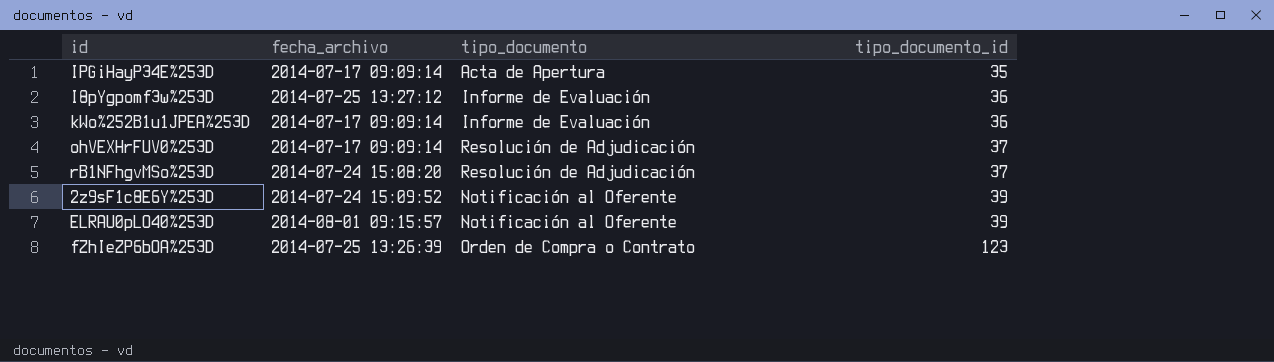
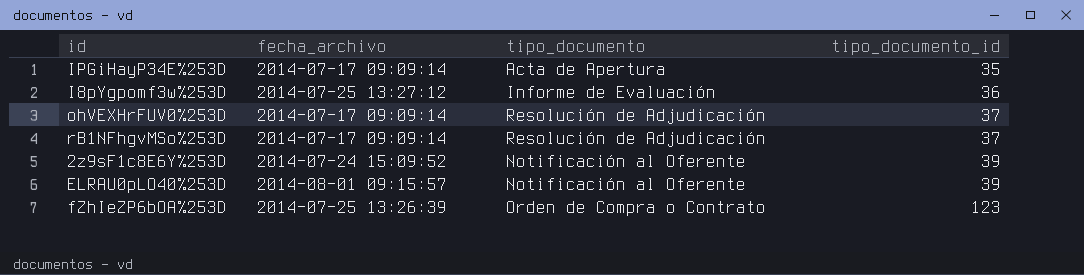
row kWo%252B1u1JPEA%253D: 2014-07-17 09:09:14 | Informe de Evaluación | 36 -> none
rB1NFhgvMSo%253D | fecha_archivo: 2014-07-24 15:08:20 -> 2014-07-17 09:09:14

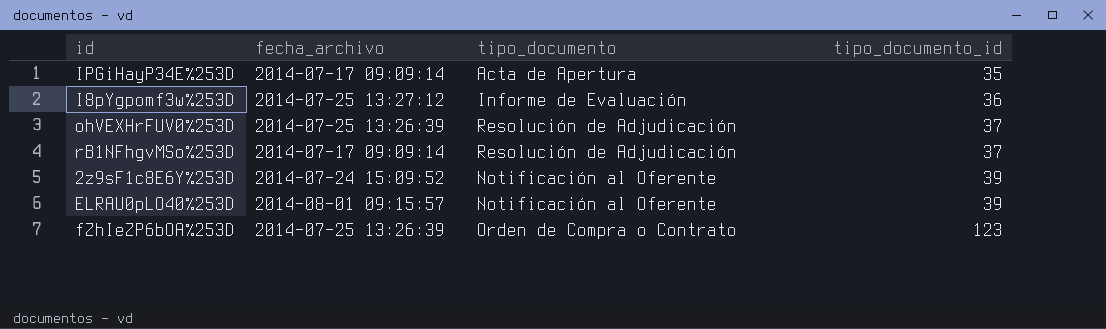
ohVEXHrFUV0%253D | fecha_archivo: 2014-07-17 09:09:14 -> 2014-07-25 13:26:39

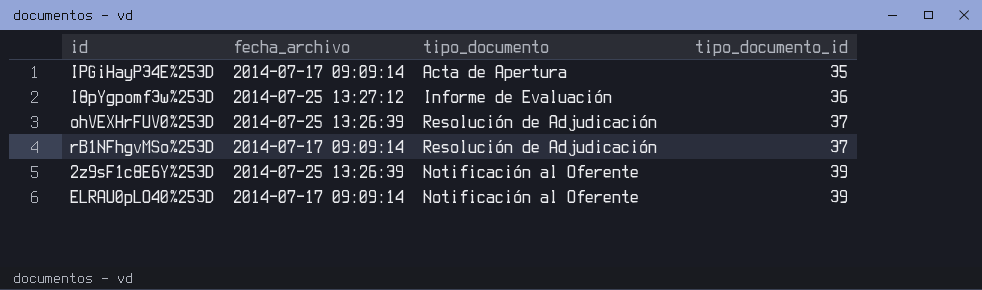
row fZhIeZP6bOA%253D: 2014-07-25 13:26:39 | Orden de Compra o Contrato | 123 -> none
2z9sF1c8E6Y%253D | fecha_archivo: 2014-07-24 15:09:52 -> 2014-07-25 13:26:39
ELRAU0pLO40%253D | fecha_archivo: 2014-08-01 09:15:57 -> 2014-07-17 09:09:14

